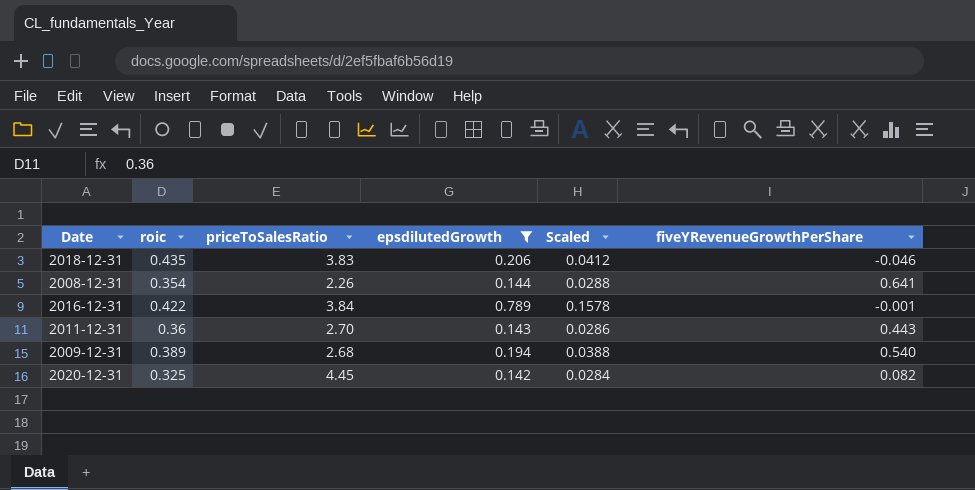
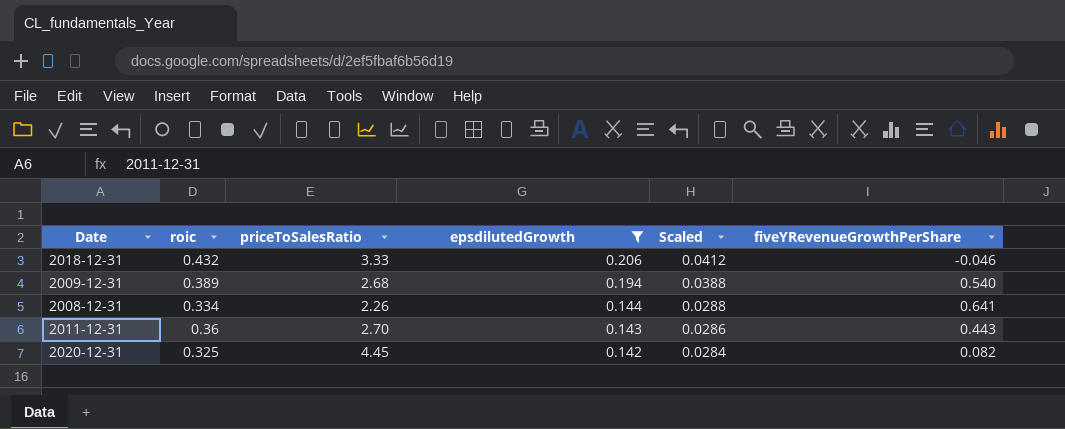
row order: none -> epsdilutedGrowth descending
row 2016-12-31: 0.422 | 3.84 | 0.789 | 0.1578 | -0.001 -> none
2018-12-31 | roic: 0.435 -> 0.432
2018-12-31 | priceToSalesRatio: 3.83 -> 3.33
2008-12-31 | roic: 0.354 -> 0.334

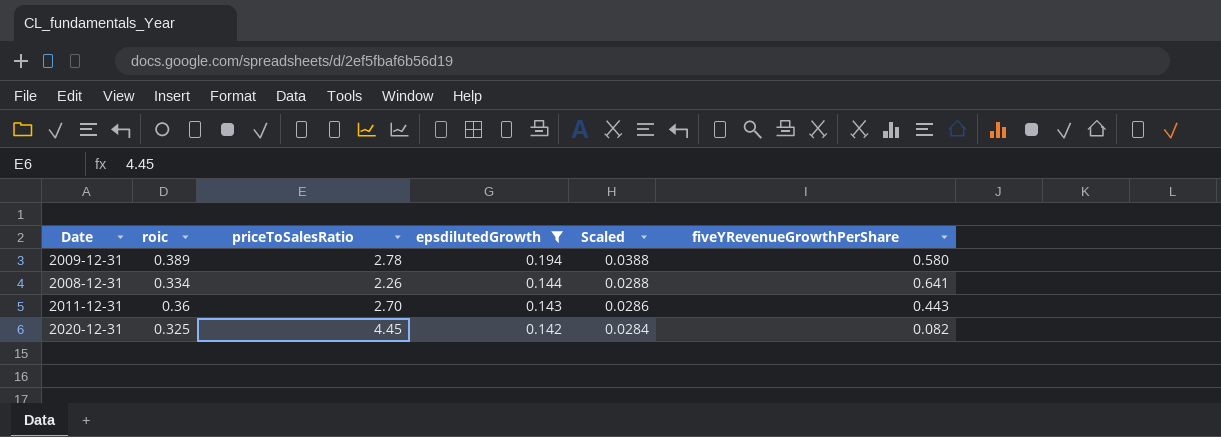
row 2018-12-31: 0.432 | 3.33 | 0.206 | 0.0412 | -0.046 -> none
2009-12-31 | priceToSalesRatio: 2.68 -> 2.78
2009-12-31 | fiveYRevenueGrowthPerShare: 0.540 -> 0.580

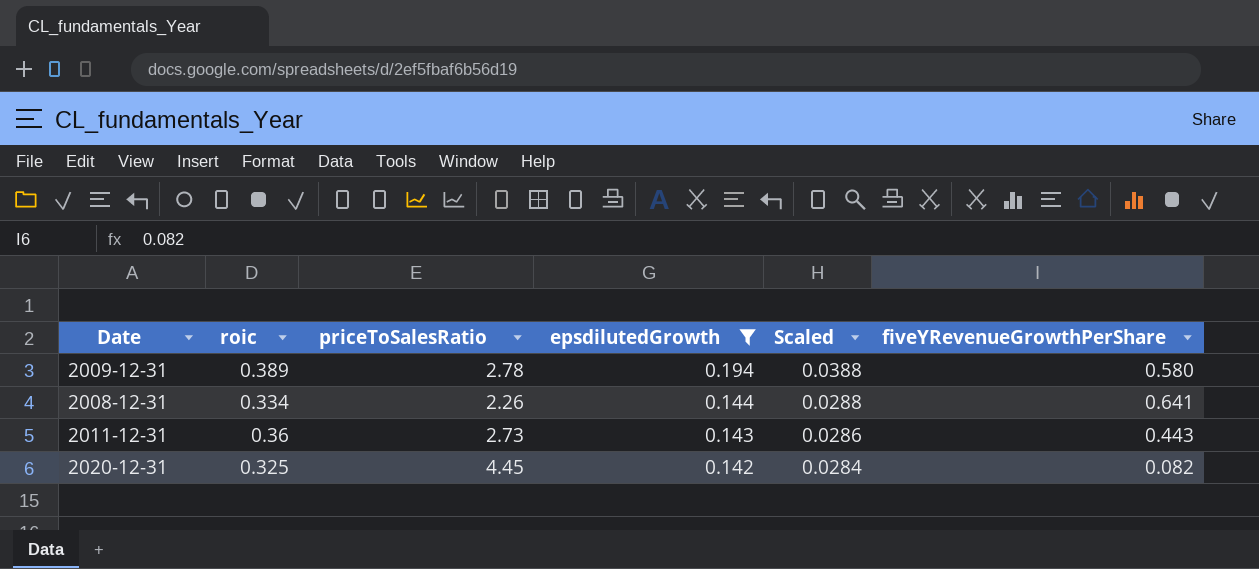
2011-12-31 | priceToSalesRatio: 2.70 -> 2.73

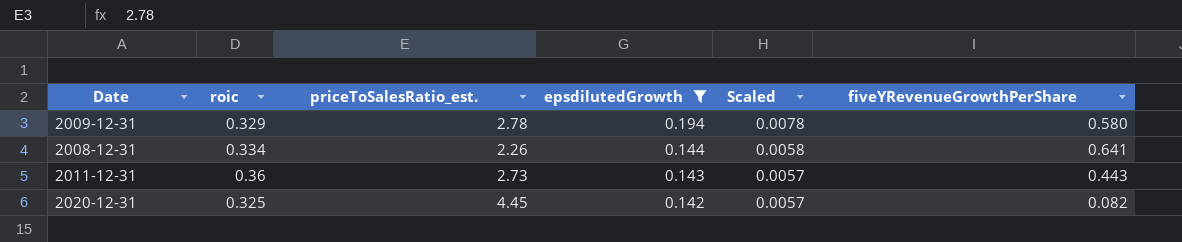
column name: priceToSalesRatio -> priceToSalesRatio_est.
column Scaled | formula: [epsdilutedGrowth] * 0.2 -> [epsdilutedGrowth] * 0.04
2009-12-31 | roic: 0.389 -> 0.329

